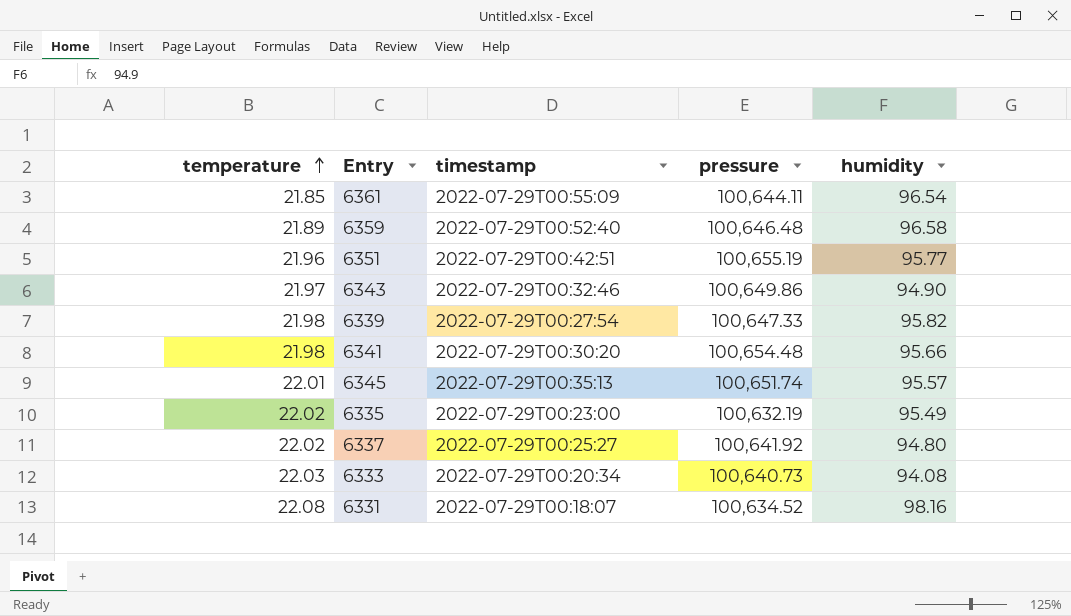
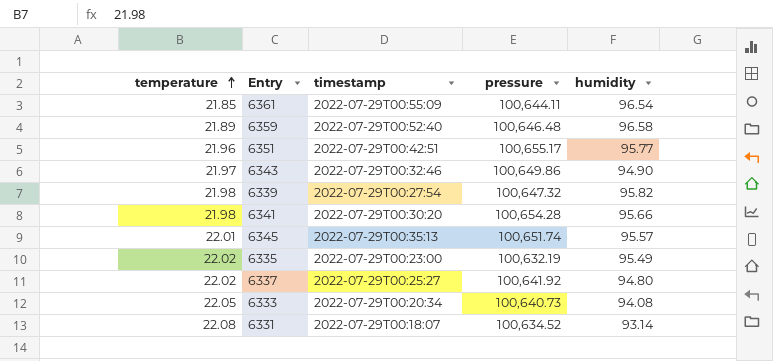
6351 | pressure: 100,655.19 -> 100,655.17
6339 | pressure: 100,647.33 -> 100,647.32
6341 | pressure: 100,654.48 -> 100,654.28
6333 | temperature: 22.03 -> 22.05
6331 | humidity: 98.16 -> 93.14

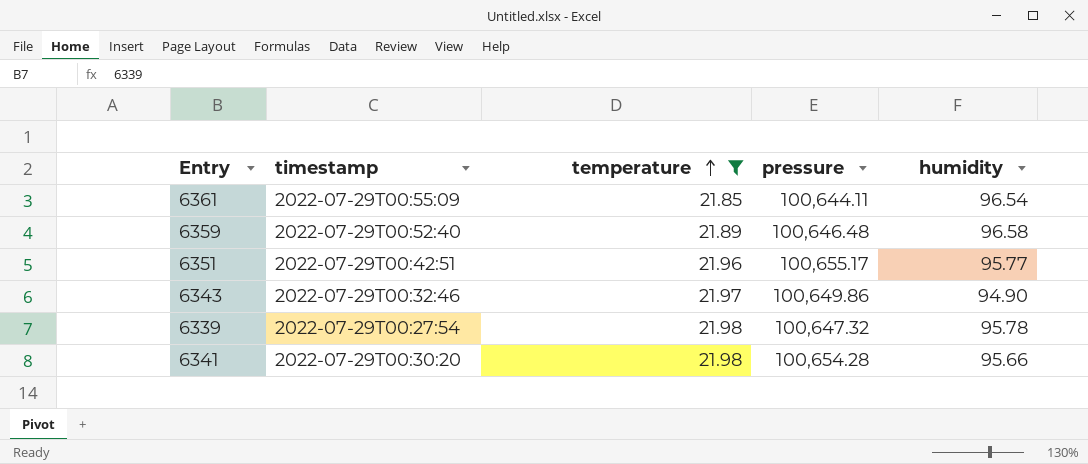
filter: none -> temperature <= 21.98
column temperature | position: 1 -> 3
6339 | humidity: 95.82 -> 95.78

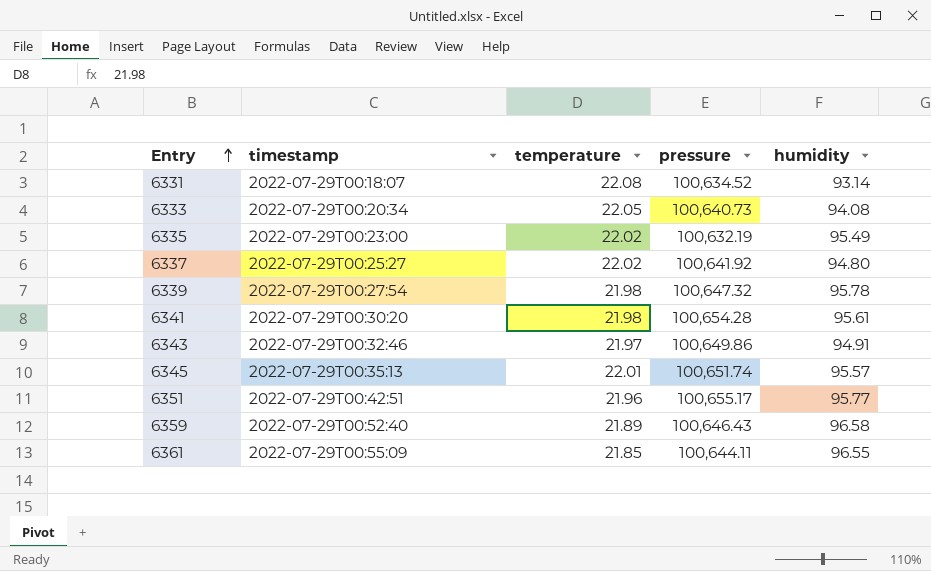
filter: temperature <= 21.98 -> none
row order: temperature ascending -> Entry ascending
6341 | humidity: 95.66 -> 95.61
6343 | humidity: 94.90 -> 94.91
6359 | pressure: 100,646.48 -> 100,646.43
6361 | humidity: 96.54 -> 96.55

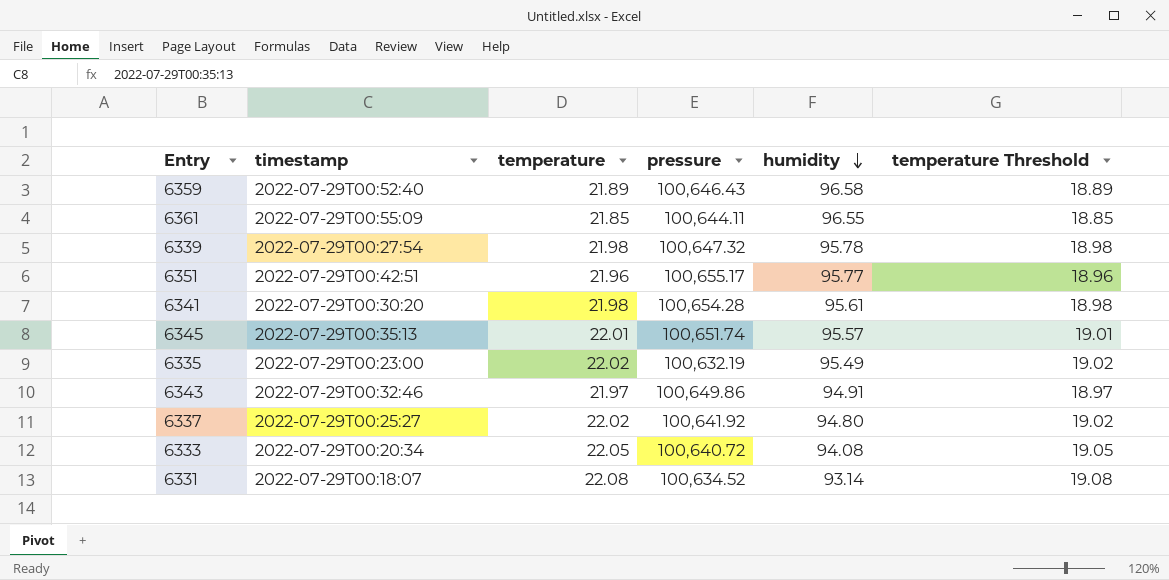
row order: Entry ascending -> humidity descending
column temperature Threshold | formula: none -> [temperature] - 3
6333 | pressure: 100,640.73 -> 100,640.72

